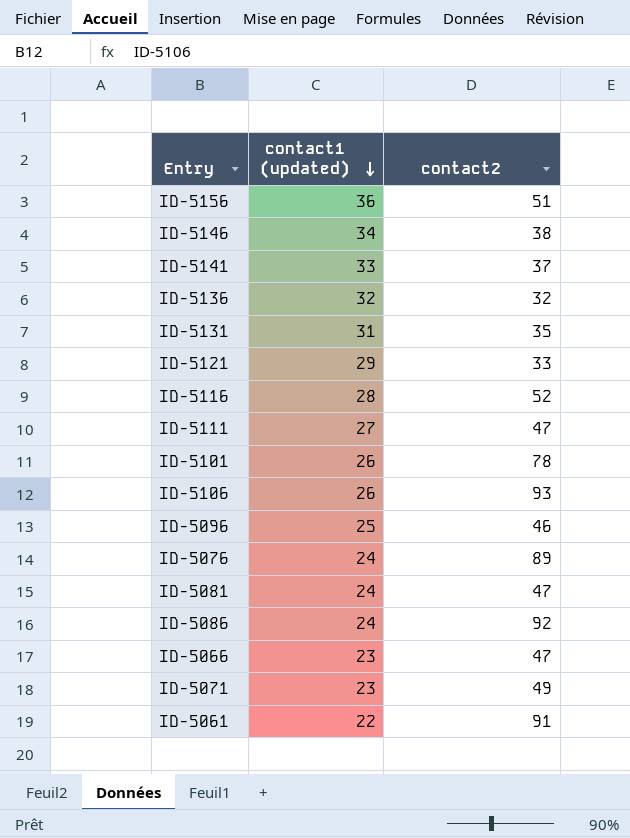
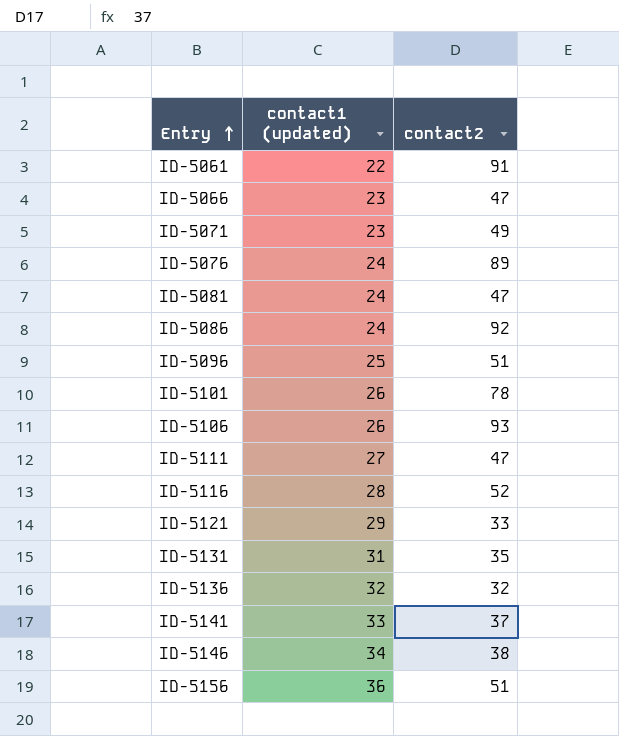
row order: contact1 (updated) descending -> Entry ascending
ID-5096 | contact2: 46 -> 51

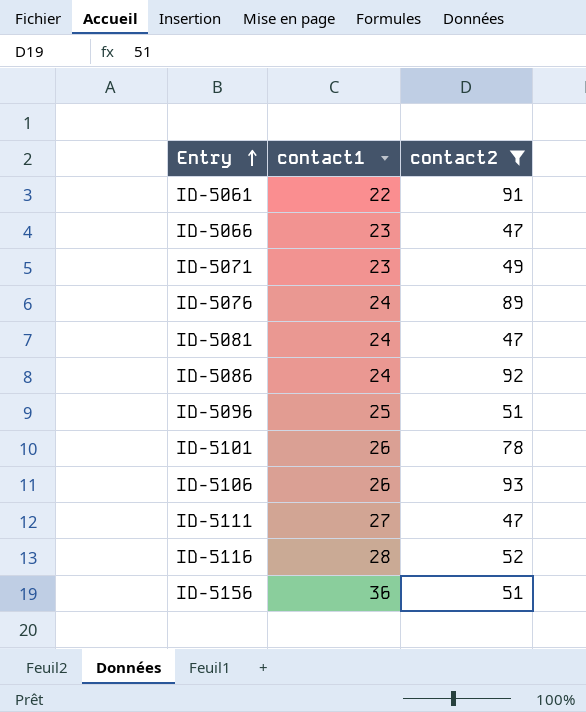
filter: none -> contact2 >= 47
column name: contact1 (updated) -> contact1

